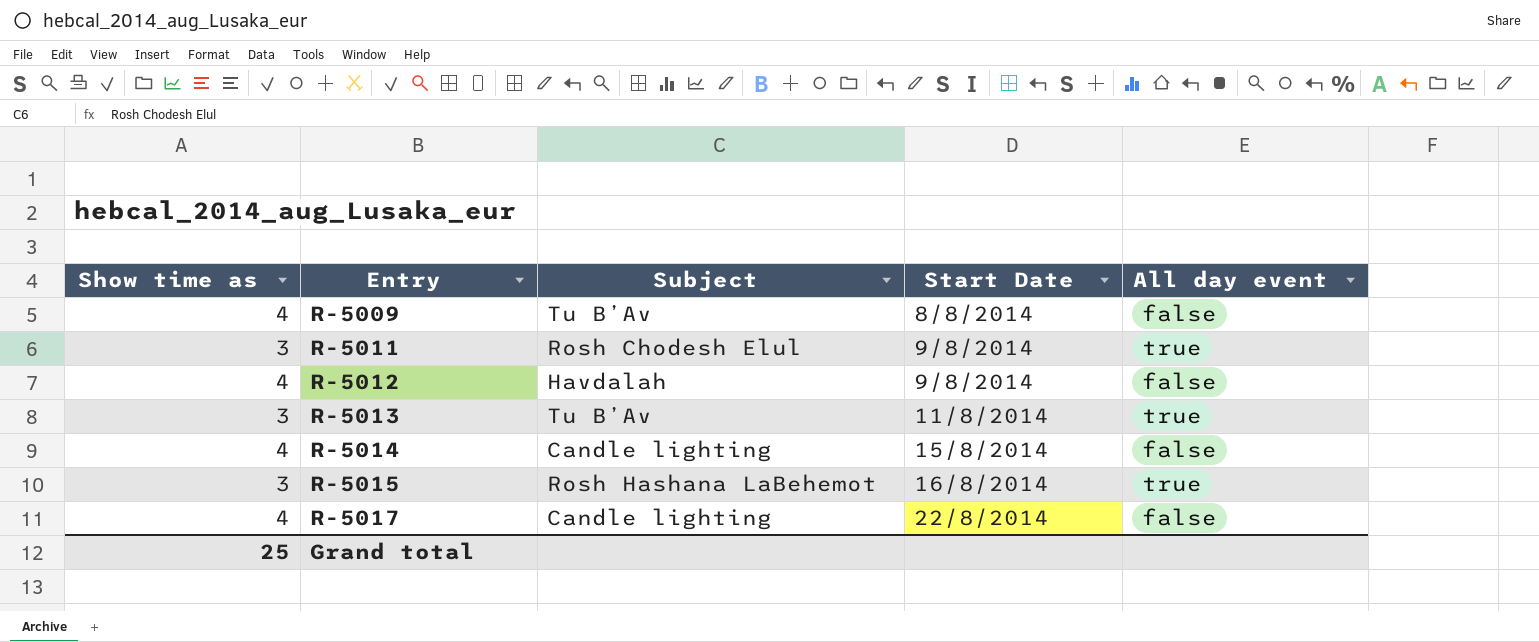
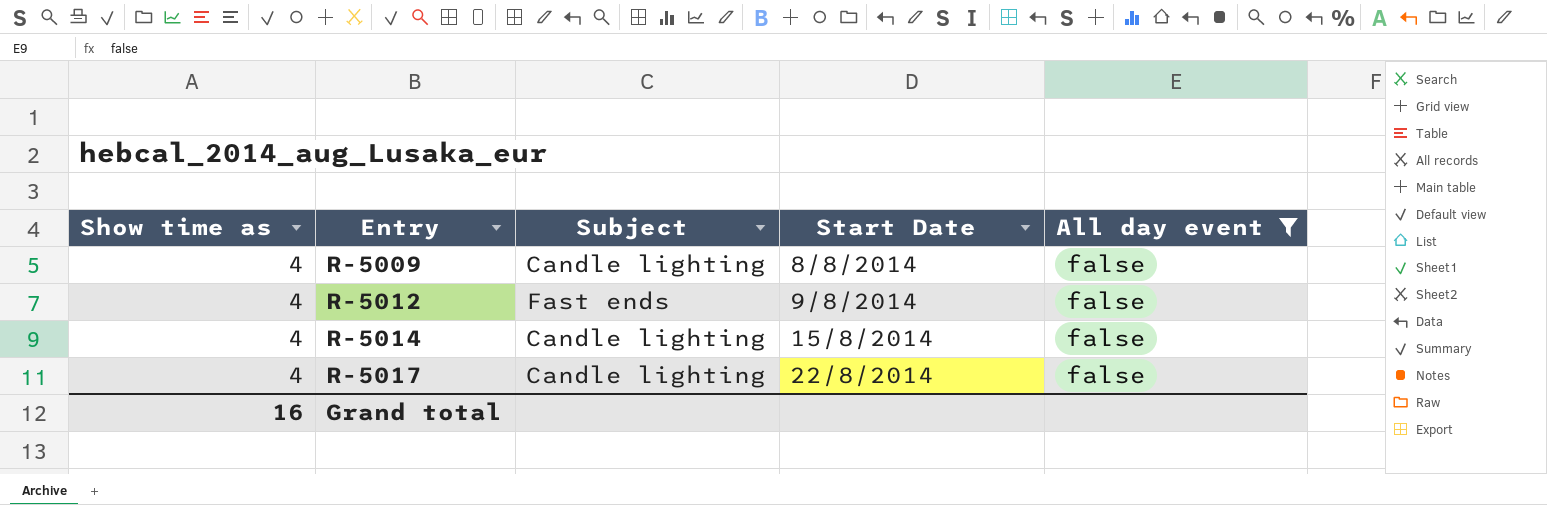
filter: none -> All day event = false
R-5009 | Subject: Tu B’Av -> Candle lighting
R-5012 | Subject: Havdalah -> Fast ends
Grand total | Show time as: 25 -> 16

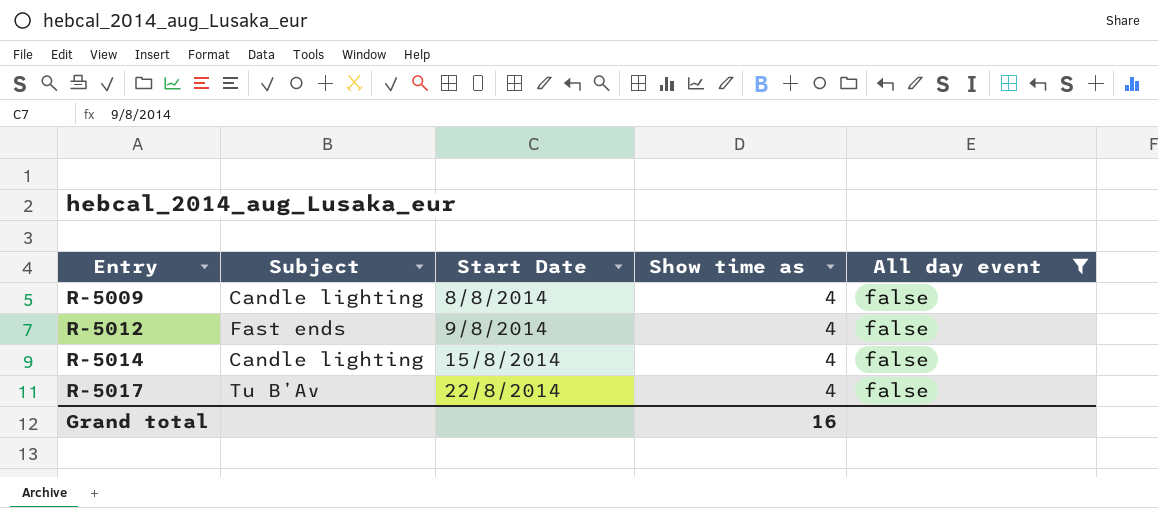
column Show time as | position: 1 -> 4
R-5017 | Subject: Candle lighting -> Tu B’Av

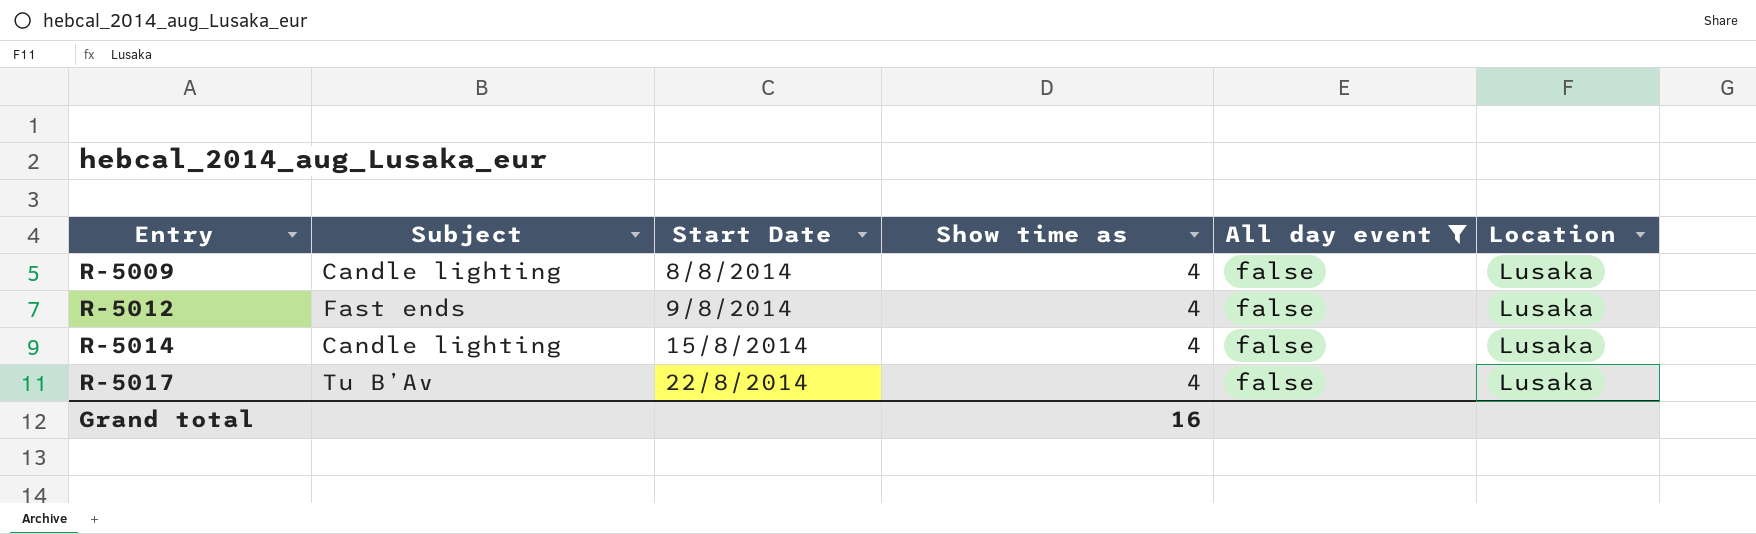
column Location | position: none -> 6

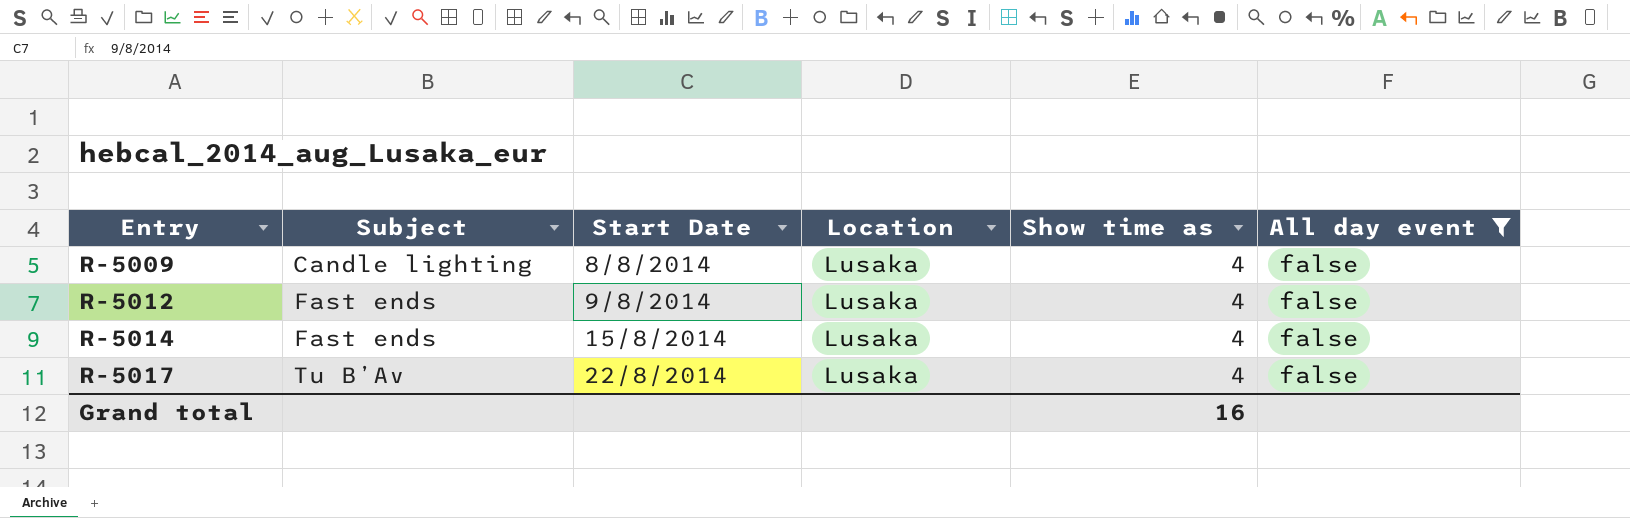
column Location | position: 6 -> 4
R-5014 | Subject: Candle lighting -> Fast ends

